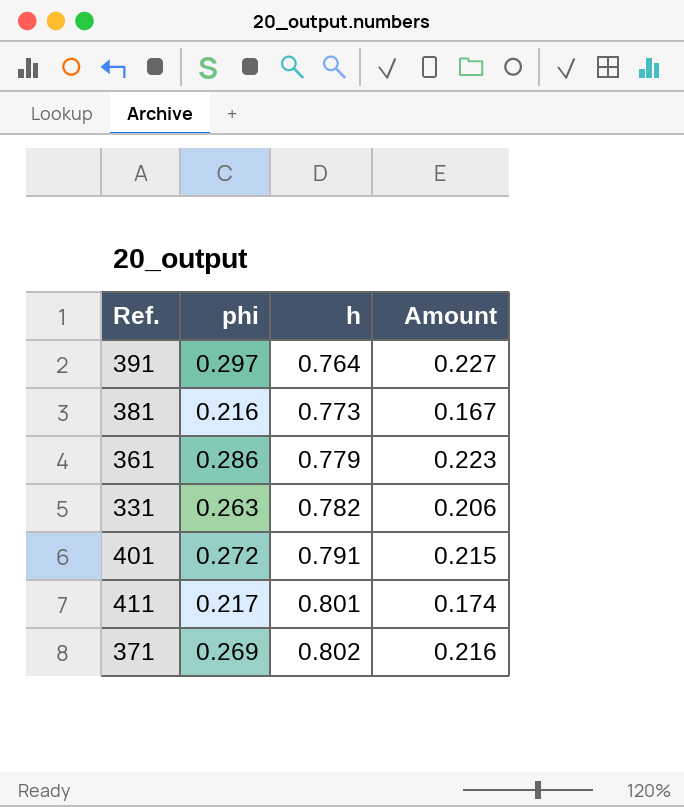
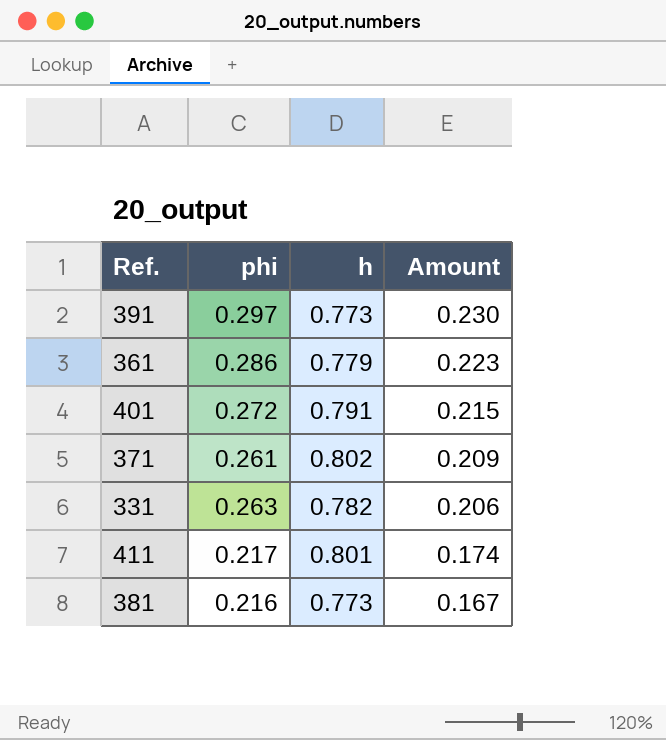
row order: h ascending -> Amount descending
391 | h: 0.764 -> 0.773
391 | Amount: 0.227 -> 0.230
371 | phi: 0.269 -> 0.261
371 | Amount: 0.216 -> 0.209

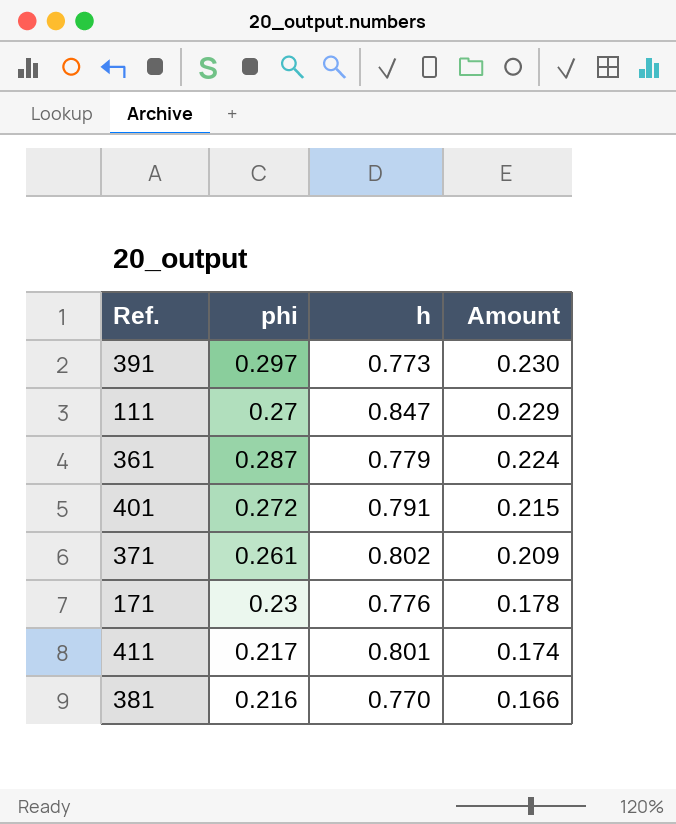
row 331: 0.263 | 0.782 | 0.206 -> none
row 111: none -> 0.27 | 0.847 | 0.229
361 | phi: 0.286 -> 0.287
361 | Amount: 0.223 -> 0.224
row 171: none -> 0.23 | 0.776 | 0.178
381 | h: 0.773 -> 0.770
381 | Amount: 0.167 -> 0.166

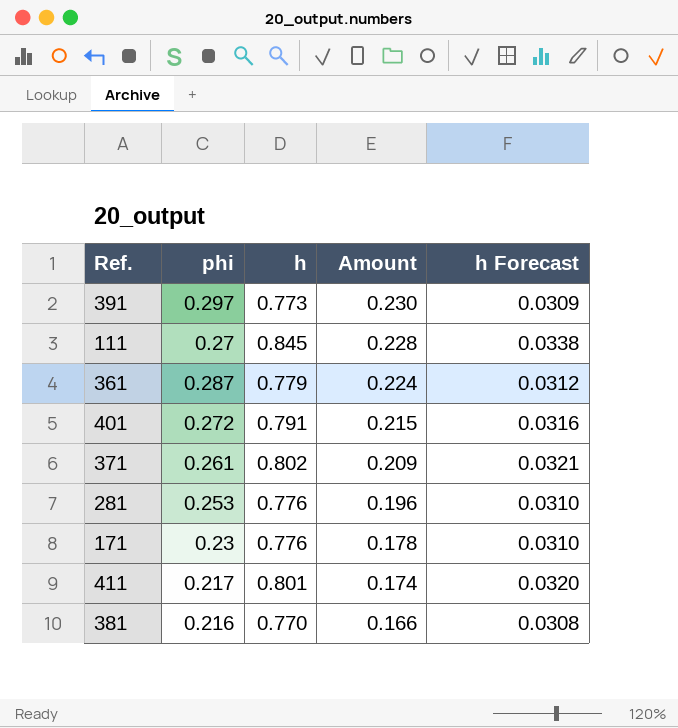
column h Forecast | formula: none -> [h] * 0.04
111 | h: 0.847 -> 0.845
111 | Amount: 0.229 -> 0.228
row 281: none -> 0.253 | 0.776 | 0.196 | 0.0310

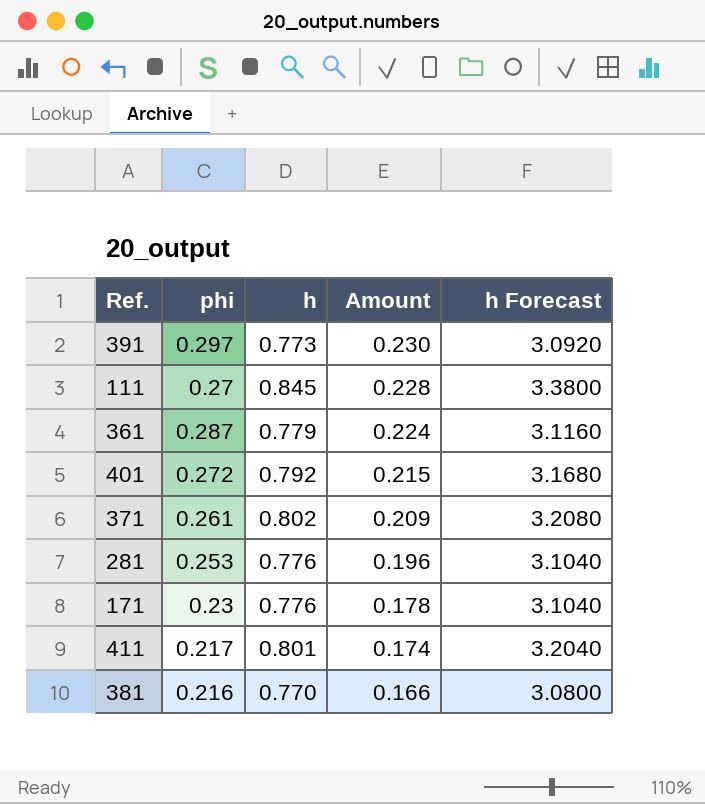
column h Forecast | formula: [h] * 0.04 -> [h] * 4
401 | h: 0.791 -> 0.792

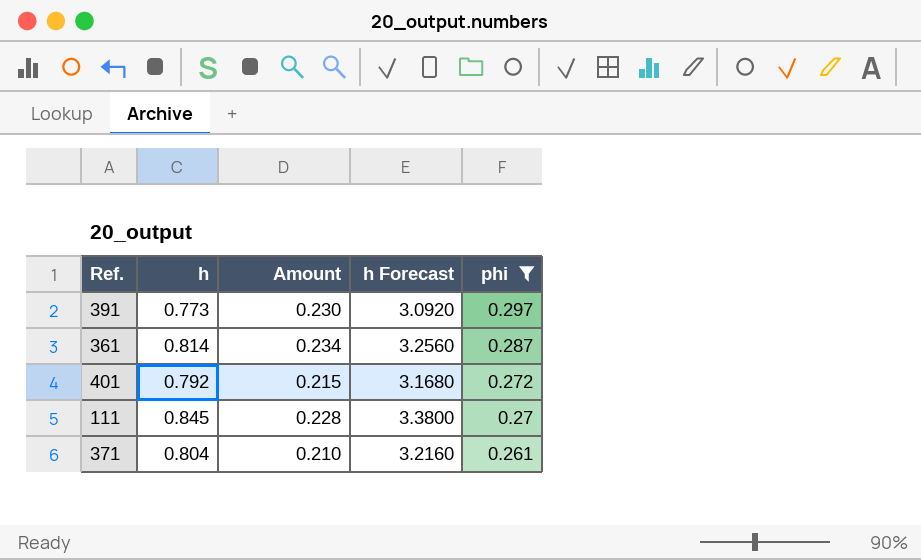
filter: none -> phi >= 0.261
row order: Amount descending -> phi descending
column phi | position: 2 -> 5
361 | h: 0.779 -> 0.814
361 | Amount: 0.224 -> 0.234
361 | h Forecast: 3.1160 -> 3.2560
371 | h: 0.802 -> 0.804
371 | Amount: 0.209 -> 0.210
371 | h Forecast: 3.2080 -> 3.2160

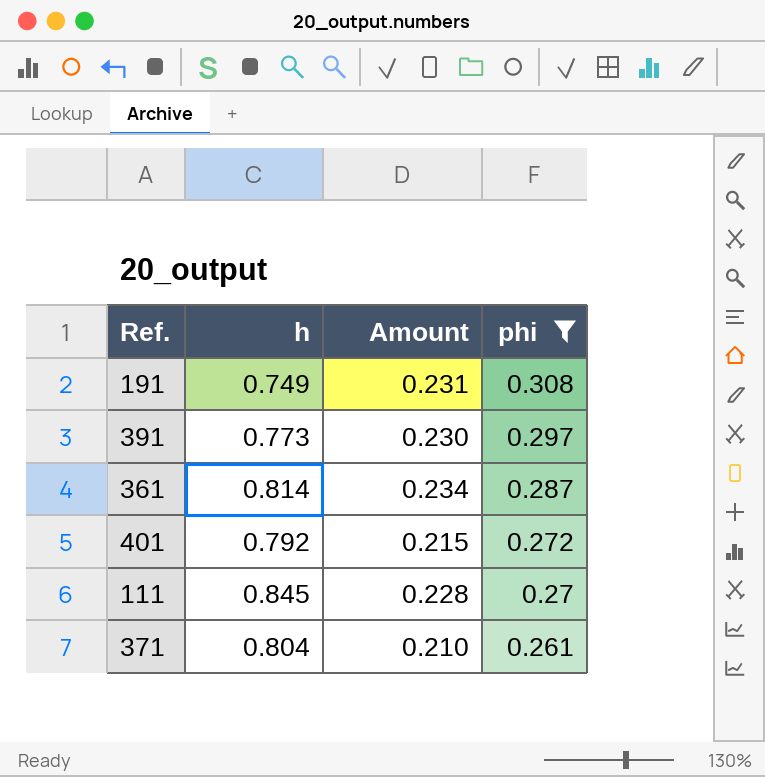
column h Forecast | formula: [h] * 4 -> none
row 191: none -> 0.749 | 0.231 | 0.308

